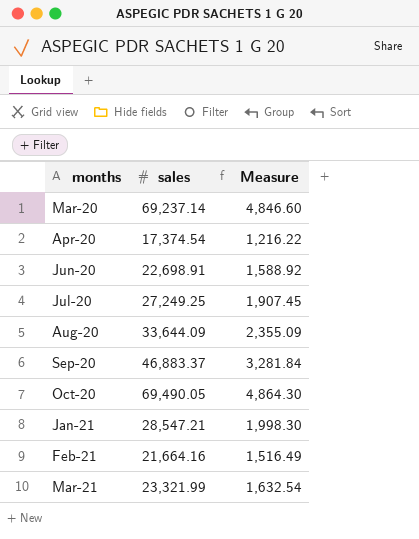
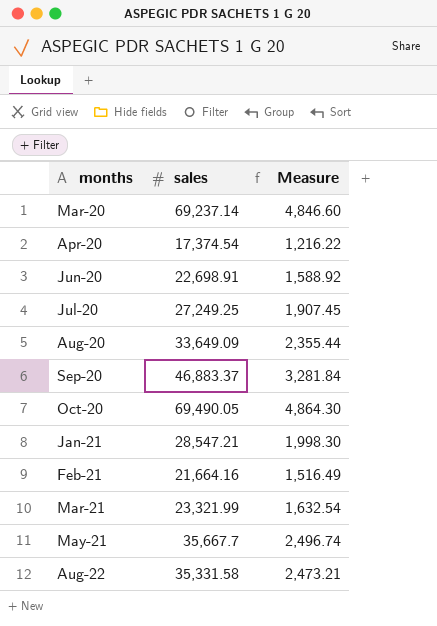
Aug-20 | sales: 33,644.09 -> 33,649.09
Aug-20 | Measure: 2,355.09 -> 2,355.44
row May-21: none -> 35,667.7 | 2,496.74
row Aug-22: none -> 35,331.58 | 2,473.21

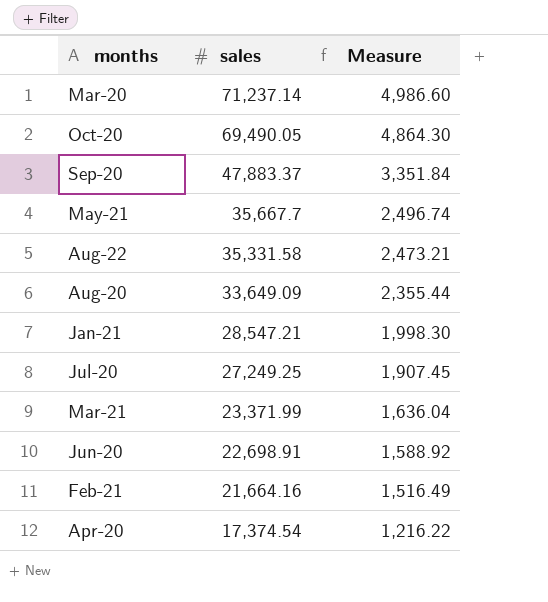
row order: months ascending -> sales descending
Mar-20 | sales: 69,237.14 -> 71,237.14
Mar-20 | Measure: 4,846.60 -> 4,986.60
Sep-20 | sales: 46,883.37 -> 47,883.37
Sep-20 | Measure: 3,281.84 -> 3,351.84
Mar-21 | sales: 23,321.99 -> 23,371.99
Mar-21 | Measure: 1,632.54 -> 1,636.04

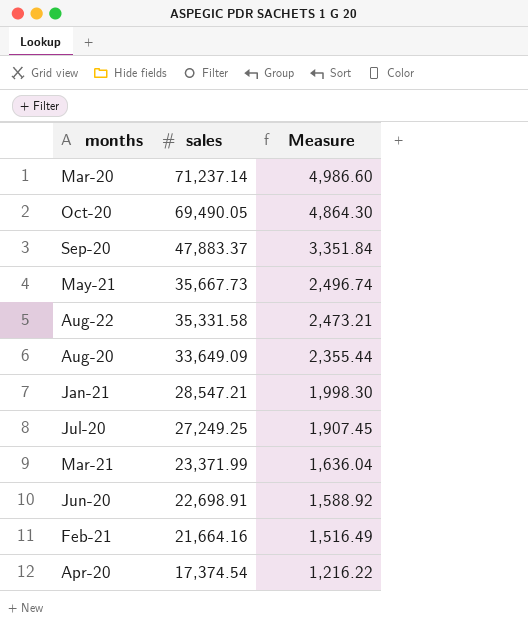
May-21 | sales: 35,667.7 -> 35,667.73

